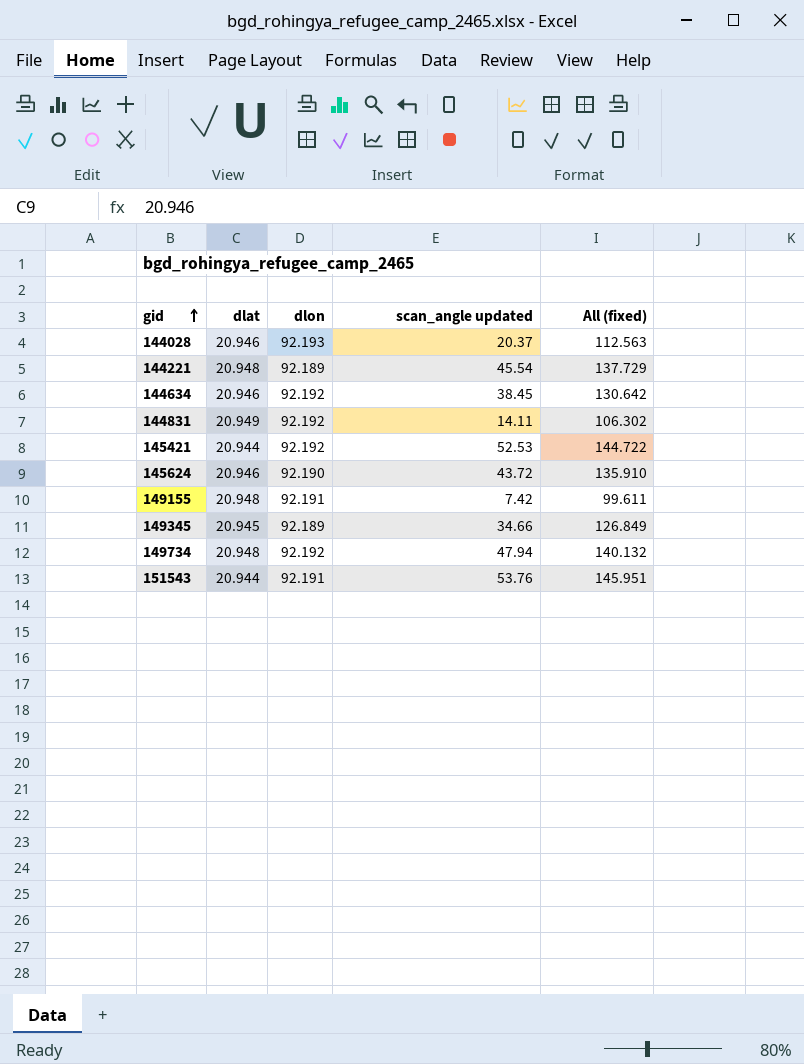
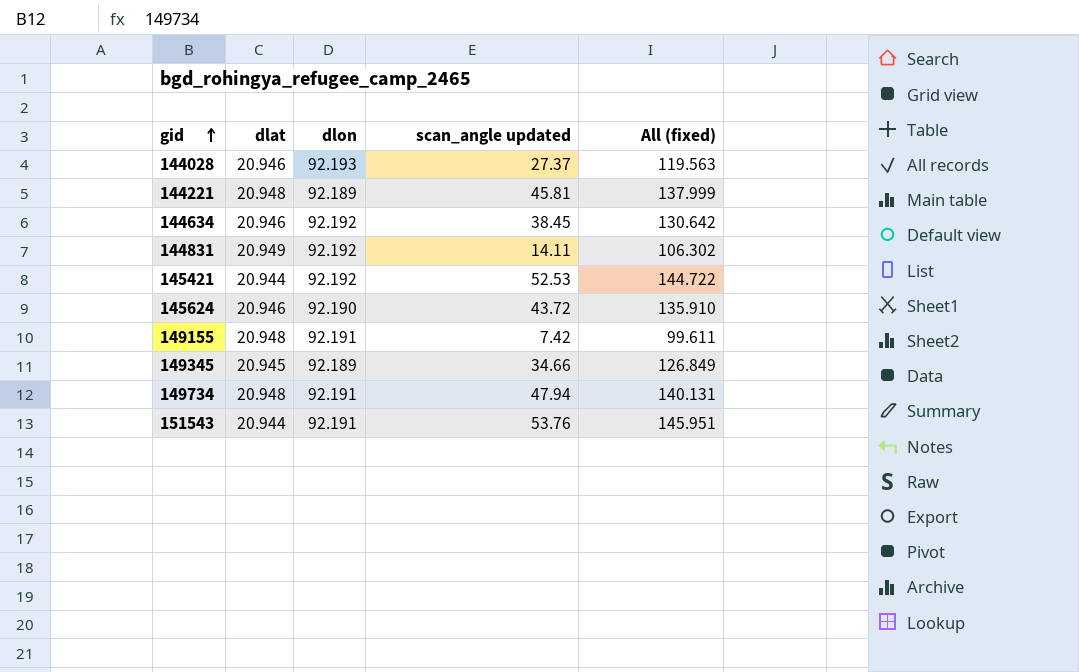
144028 | scan_angle updated: 20.37 -> 27.37
144028 | All (fixed): 112.563 -> 119.563
144221 | scan_angle updated: 45.54 -> 45.81
144221 | All (fixed): 137.729 -> 137.999
149734 | dlon: 92.192 -> 92.191
149734 | All (fixed): 140.132 -> 140.131

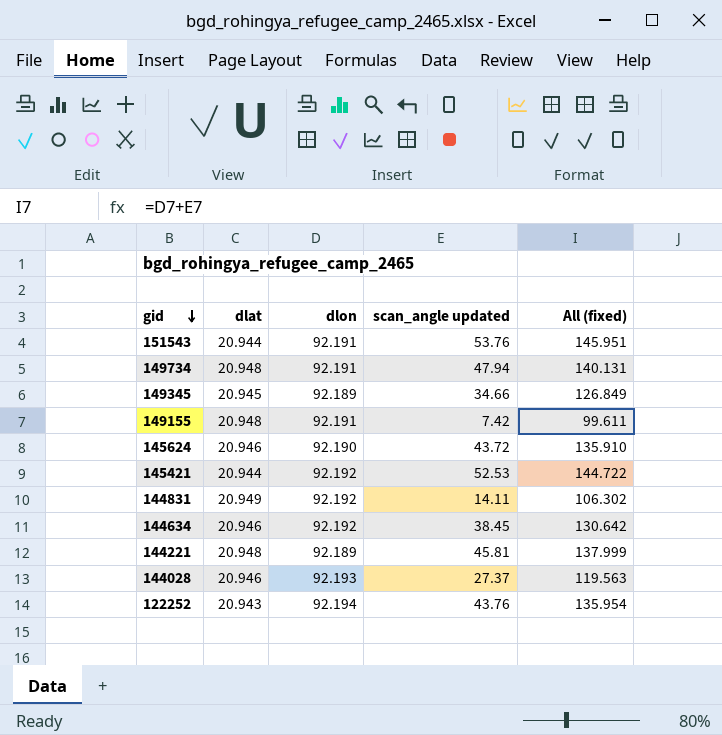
row order: gid ascending -> gid descending
row 122252: none -> 20.943 | 92.194 | 43.76 | 135.954

